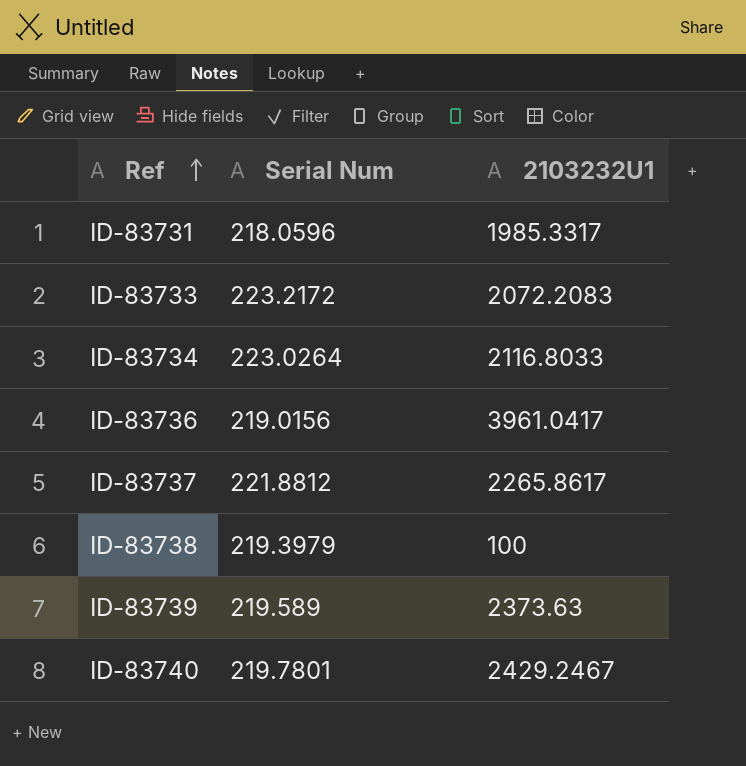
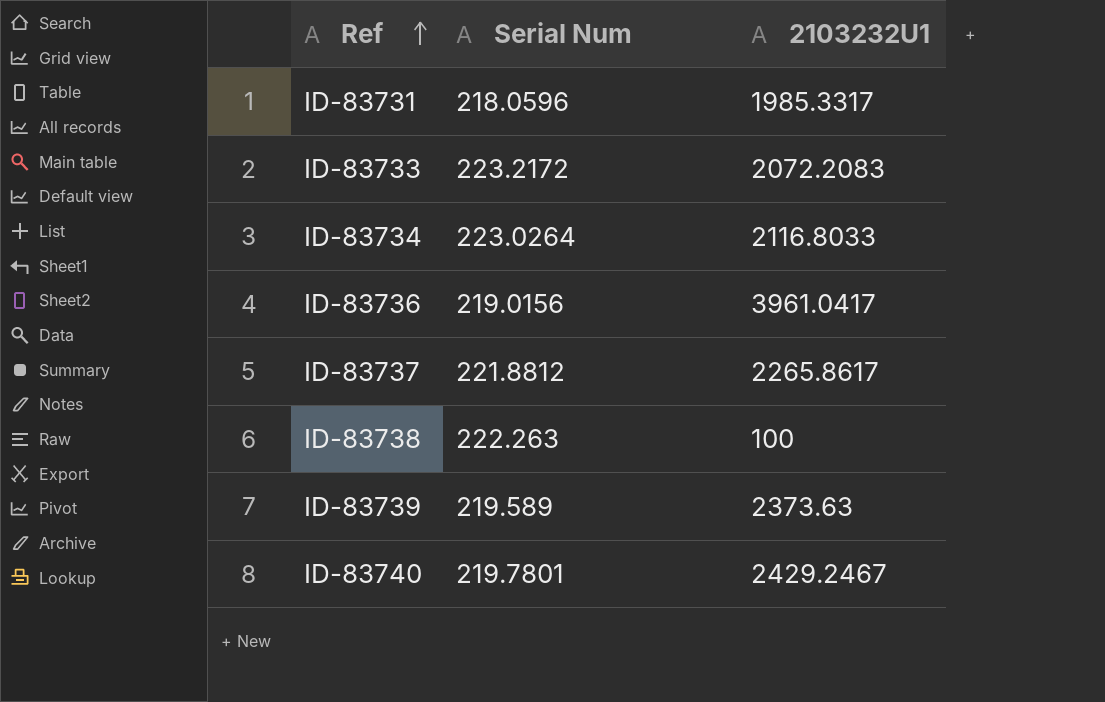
ID-83738 | Serial Num: 219.3979 -> 222.263

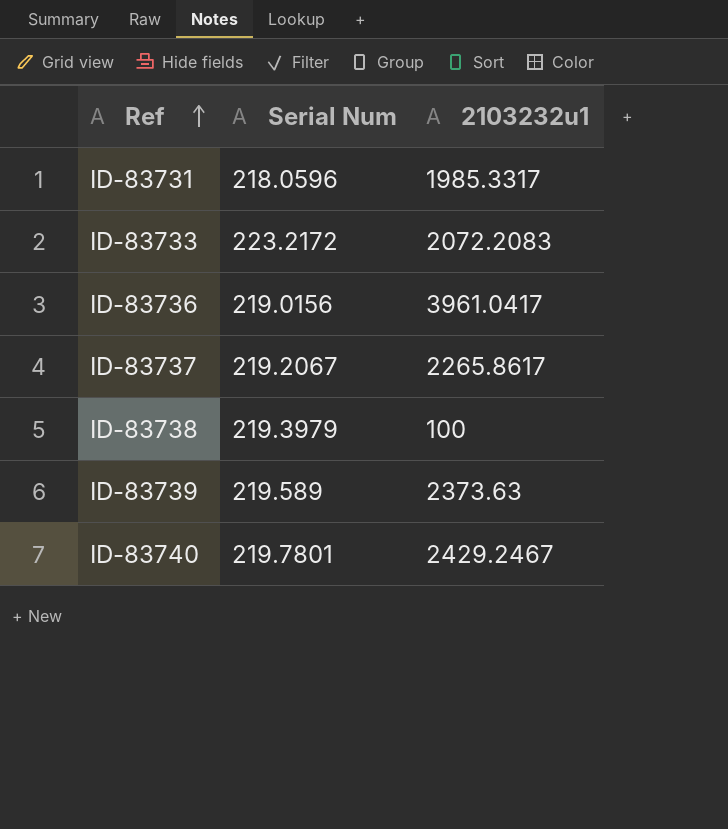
column name: 2103232U1 -> 2103232u1
row ID-83734: 223.0264 | 2116.8033 -> none
ID-83737 | Serial Num: 221.8812 -> 219.2067
ID-83738 | Serial Num: 222.263 -> 219.3979

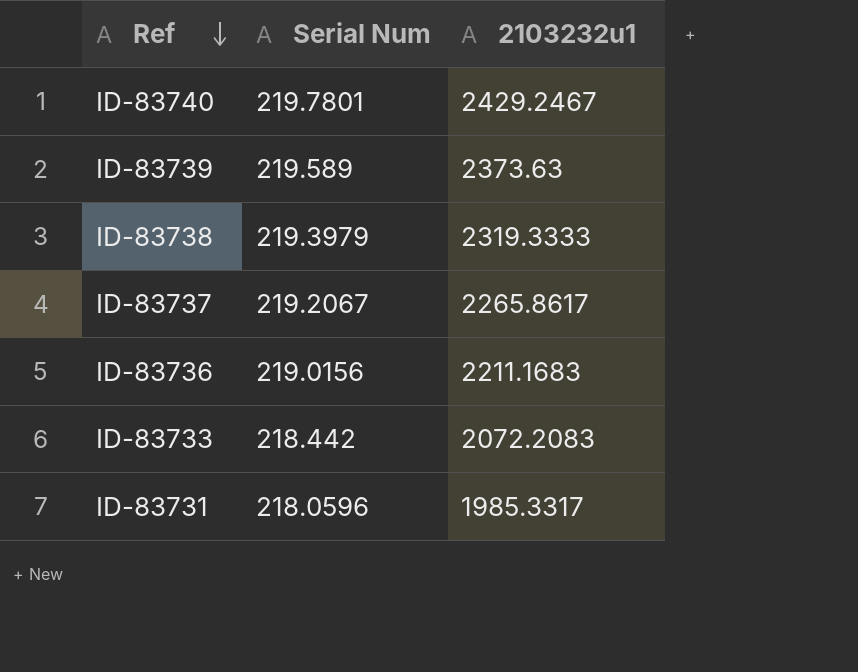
row order: Ref ascending -> Ref descending
ID-83738 | 2103232u1: 100 -> 2319.3333
ID-83736 | 2103232u1: 3961.0417 -> 2211.1683
ID-83733 | Serial Num: 223.2172 -> 218.442

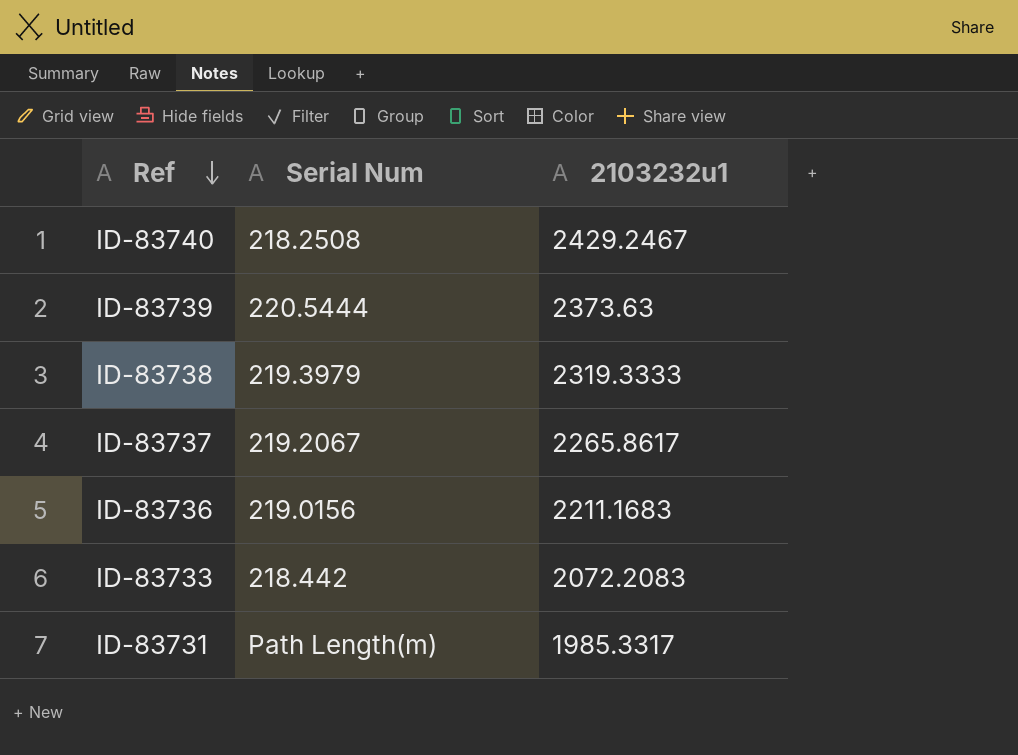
ID-83740 | Serial Num: 219.7801 -> 218.2508
ID-83739 | Serial Num: 219.589 -> 220.5444
ID-83731 | Serial Num: 218.0596 -> Path Length(m)

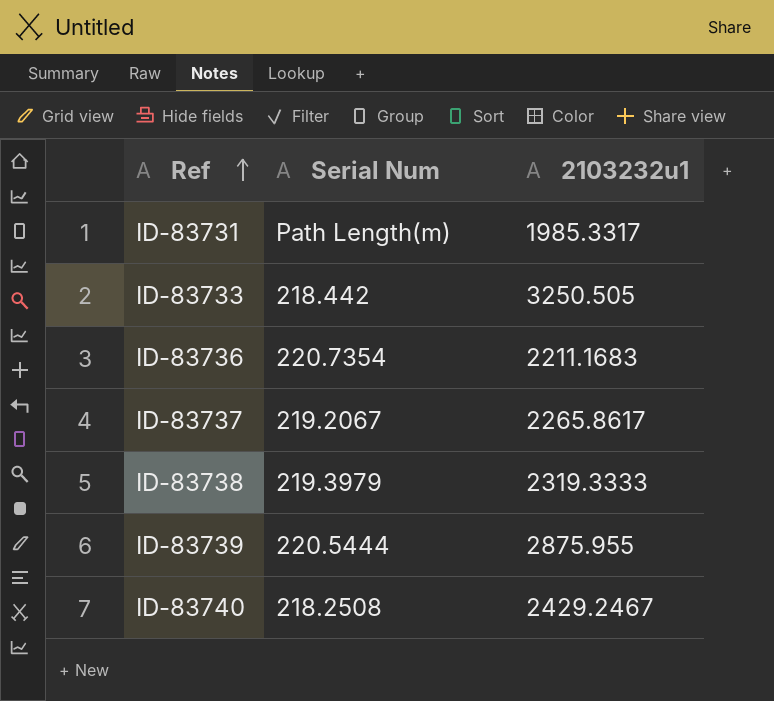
row order: Ref descending -> Ref ascending
ID-83733 | 2103232u1: 2072.2083 -> 3250.505
ID-83736 | Serial Num: 219.0156 -> 220.7354
ID-83739 | 2103232u1: 2373.63 -> 2875.955

